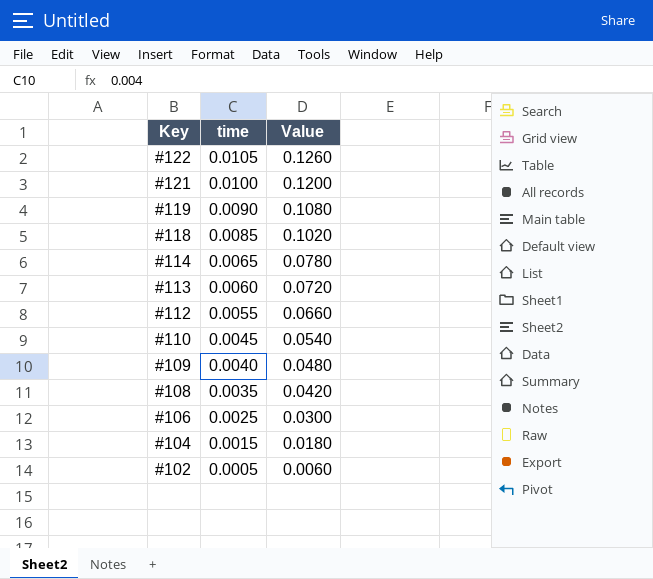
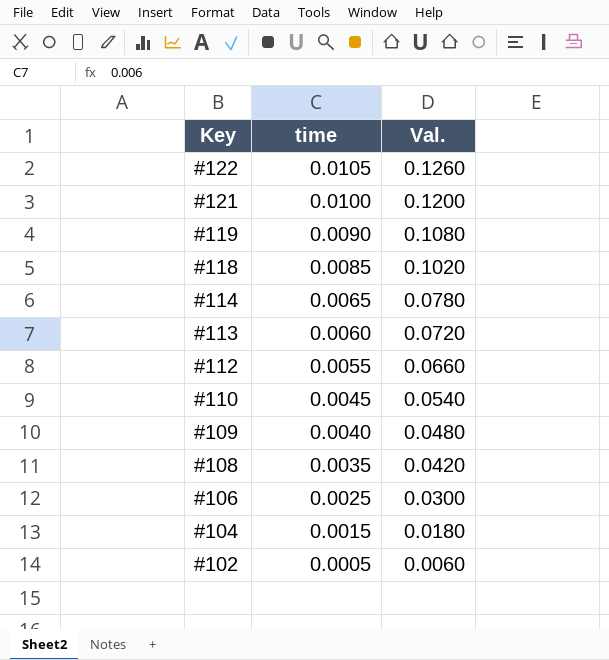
column name: Value -> Val.

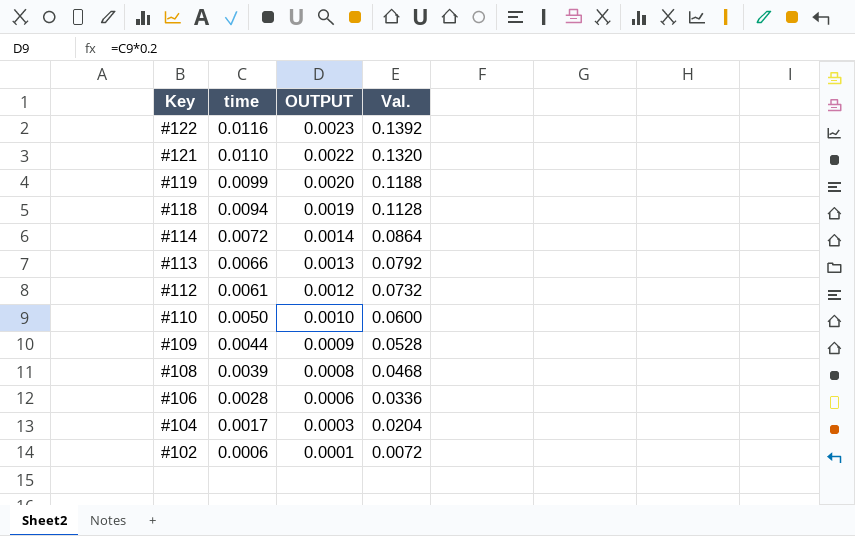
column OUTPUT | formula: none -> [time] * 0.2
#122 | time: 0.0105 -> 0.0116
#122 | Val.: 0.1260 -> 0.1392
#121 | time: 0.0100 -> 0.0110
#121 | Val.: 0.1200 -> 0.1320
#119 | time: 0.0090 -> 0.0099
#119 | Val.: 0.1080 -> 0.1188
#118 | time: 0.0085 -> 0.0094
#118 | Val.: 0.1020 -> 0.1128
#114 | time: 0.0065 -> 0.0072
#114 | Val.: 0.0780 -> 0.0864
#113 | time: 0.0060 -> 0.0066
#113 | Val.: 0.0720 -> 0.0792
#112 | time: 0.0055 -> 0.0061
#112 | Val.: 0.0660 -> 0.0732
#110 | time: 0.0045 -> 0.0050
#110 | Val.: 0.0540 -> 0.0600
#109 | time: 0.0040 -> 0.0044
#109 | Val.: 0.0480 -> 0.0528
#108 | time: 0.0035 -> 0.0039
#108 | Val.: 0.0420 -> 0.0468
#106 | time: 0.0025 -> 0.0028
#106 | Val.: 0.0300 -> 0.0336
#104 | time: 0.0015 -> 0.0017
#104 | Val.: 0.0180 -> 0.0204
#102 | time: 0.0005 -> 0.0006
#102 | Val.: 0.0060 -> 0.0072

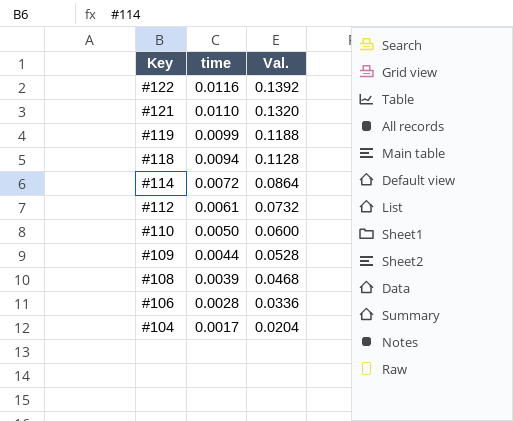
column OUTPUT | formula: [time] * 0.2 -> none
row #113: 0.0066 | 0.0013 | 0.0792 -> none
row #102: 0.0006 | 0.0001 | 0.0072 -> none

